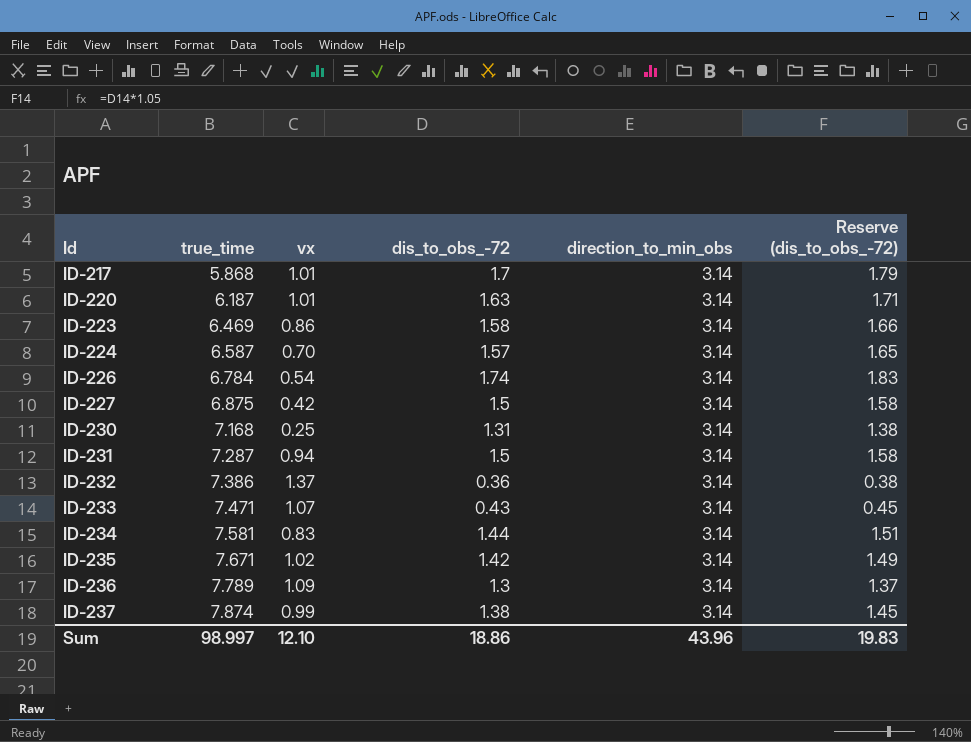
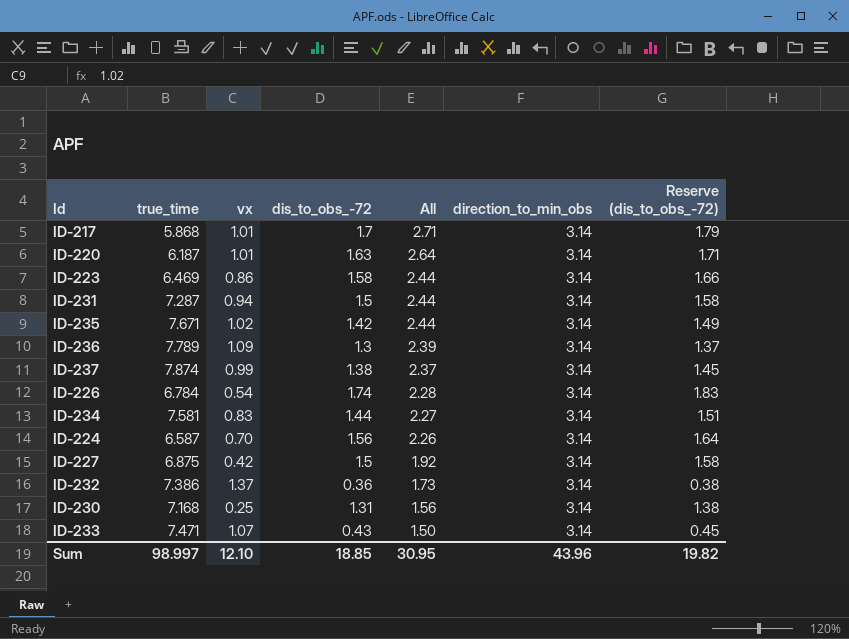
row order: Id ascending -> All descending
column All | formula: none -> [vx] + [dis_to_obs_-72]
ID-224 | dis_to_obs_-72: 1.57 -> 1.56
ID-224 | Reserve (dis_to_obs_-72): 1.65 -> 1.64
Sum | dis_to_obs_-72: 18.86 -> 18.85
Sum | Reserve (dis_to_obs_-72): 19.83 -> 19.82

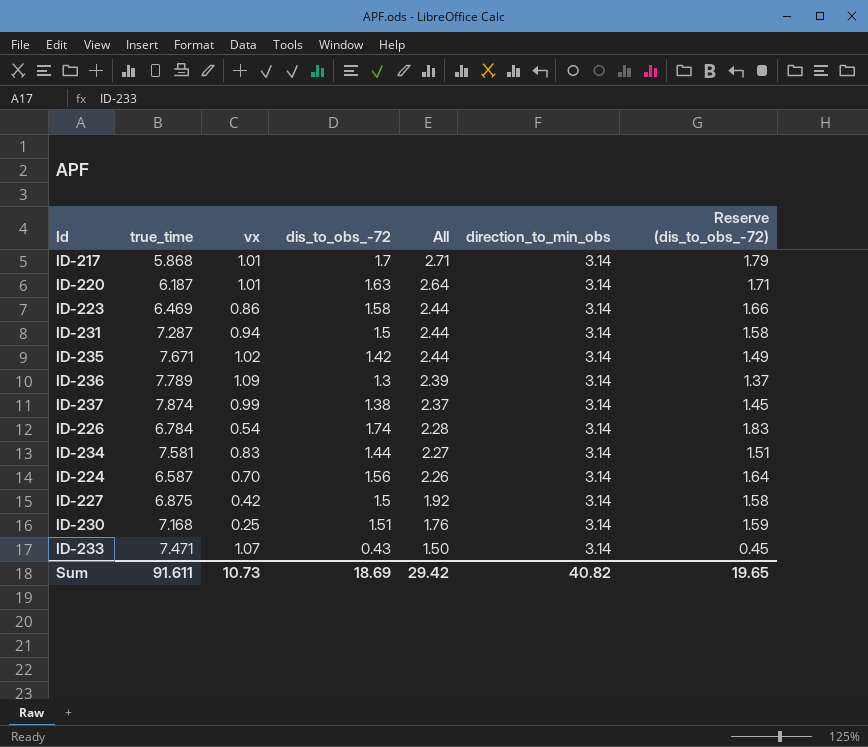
row ID-232: 7.386 | 1.37 | 0.36 | 1.73 | 3.14 | 0.38 -> none
ID-230 | dis_to_obs_-72: 1.31 -> 1.51
ID-230 | All: 1.56 -> 1.76
ID-230 | Reserve (dis_to_obs_-72): 1.38 -> 1.59
Sum | true_time: 98.997 -> 91.611
Sum | vx: 12.10 -> 10.73
Sum | dis_to_obs_-72: 18.85 -> 18.69
Sum | All: 30.95 -> 29.42
Sum | direction_to_min_obs: 43.96 -> 40.82
Sum | Reserve (dis_to_obs_-72): 19.82 -> 19.65

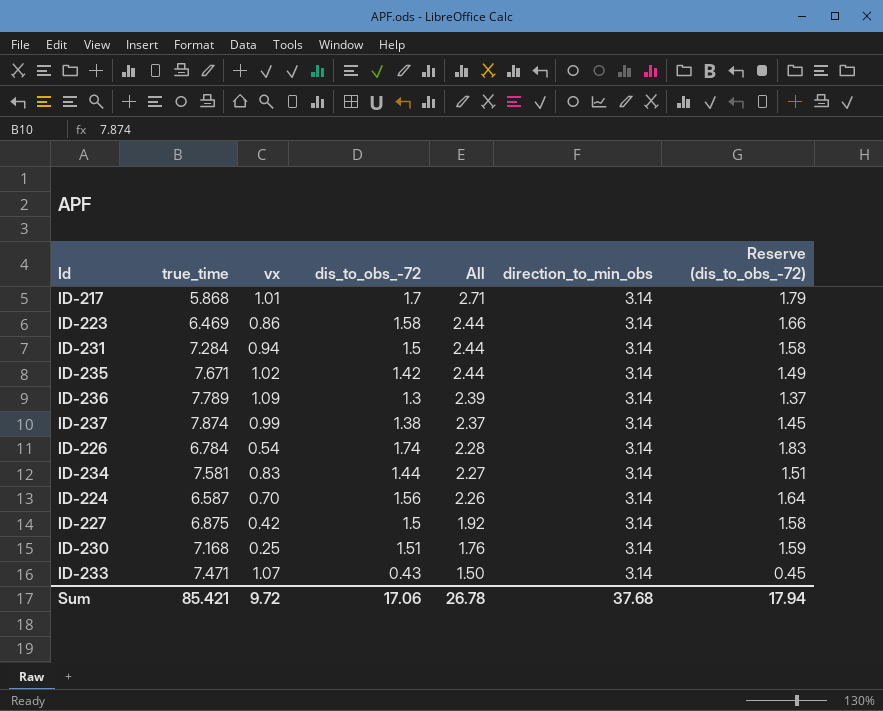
row ID-220: 6.187 | 1.01 | 1.63 | 2.64 | 3.14 | 1.71 -> none
ID-231 | true_time: 7.287 -> 7.284
Sum | true_time: 91.611 -> 85.421
Sum | vx: 10.73 -> 9.72
Sum | dis_to_obs_-72: 18.69 -> 17.06
Sum | All: 29.42 -> 26.78
Sum | direction_to_min_obs: 40.82 -> 37.68
Sum | Reserve (dis_to_obs_-72): 19.65 -> 17.94

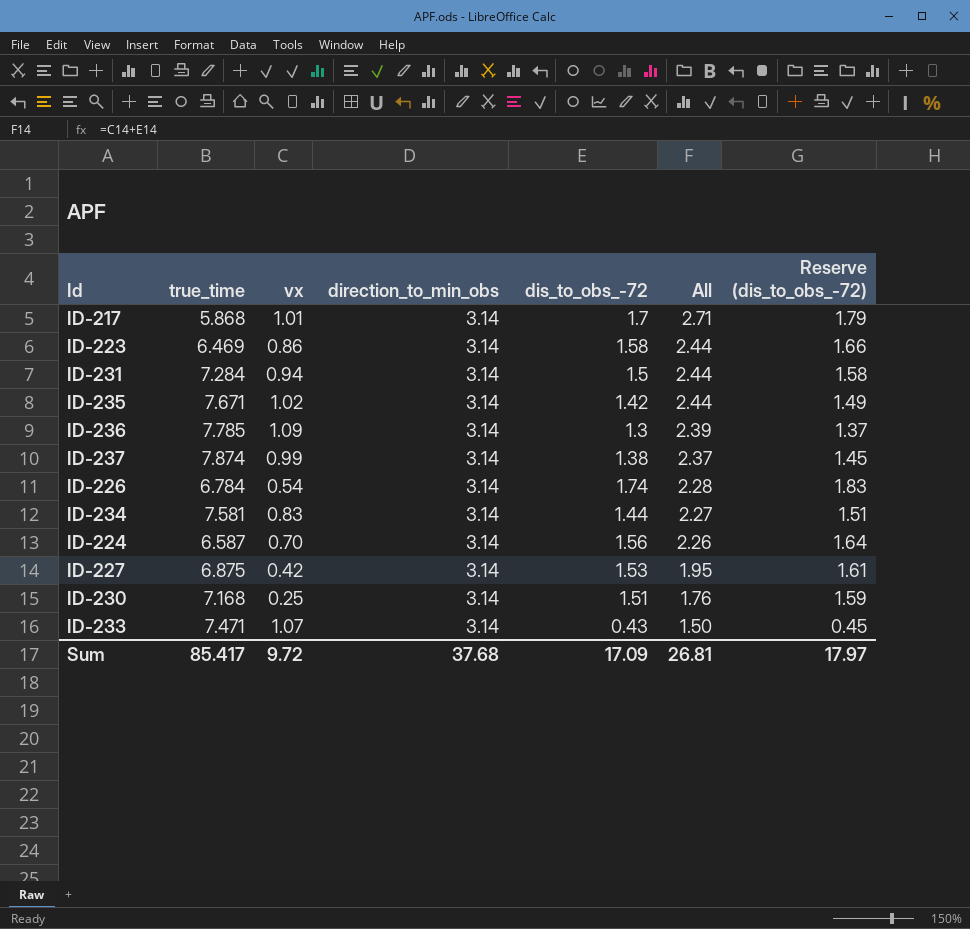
column direction_to_min_obs | position: 6 -> 4
ID-236 | true_time: 7.789 -> 7.785
ID-227 | dis_to_obs_-72: 1.5 -> 1.53
ID-227 | All: 1.92 -> 1.95
ID-227 | Reserve (dis_to_obs_-72): 1.58 -> 1.61
Sum | true_time: 85.421 -> 85.417
Sum | dis_to_obs_-72: 17.06 -> 17.09
Sum | All: 26.78 -> 26.81
Sum | Reserve (dis_to_obs_-72): 17.94 -> 17.97

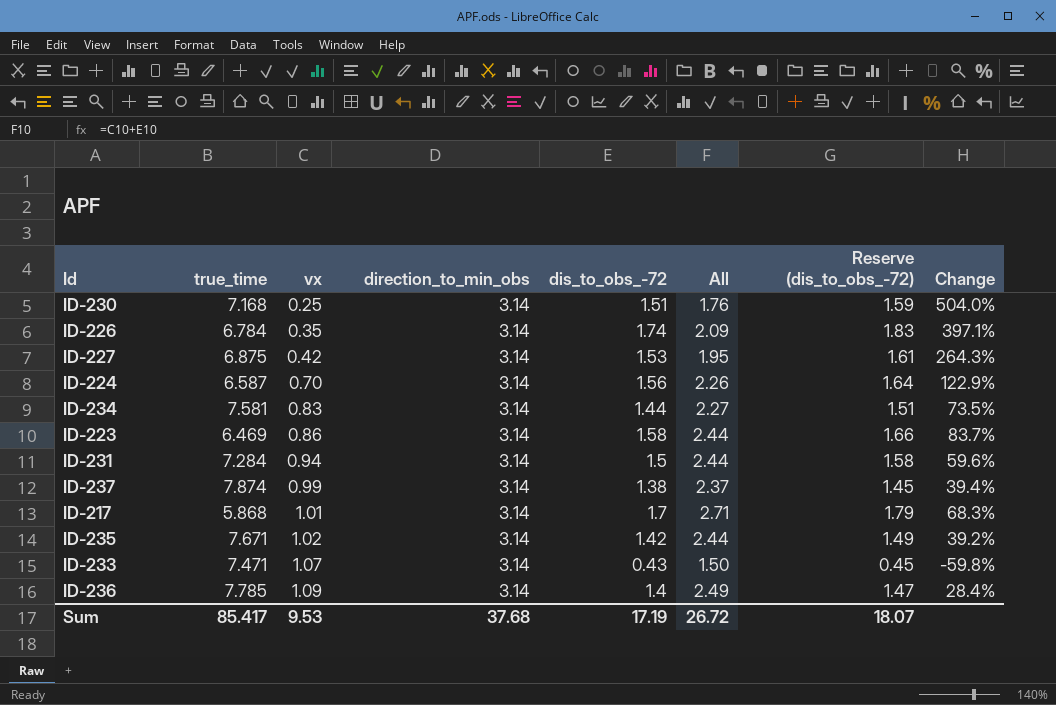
row order: All descending -> vx ascending
column Change | formula: none -> ([dis_to_obs_-72] - [vx]) / [vx]
ID-226 | vx: 0.54 -> 0.35
ID-226 | All: 2.28 -> 2.09
ID-236 | dis_to_obs_-72: 1.3 -> 1.4
ID-236 | All: 2.39 -> 2.49
ID-236 | Reserve (dis_to_obs_-72): 1.37 -> 1.47
Sum | vx: 9.72 -> 9.53
Sum | dis_to_obs_-72: 17.09 -> 17.19
Sum | All: 26.81 -> 26.72
Sum | Reserve (dis_to_obs_-72): 17.97 -> 18.07

